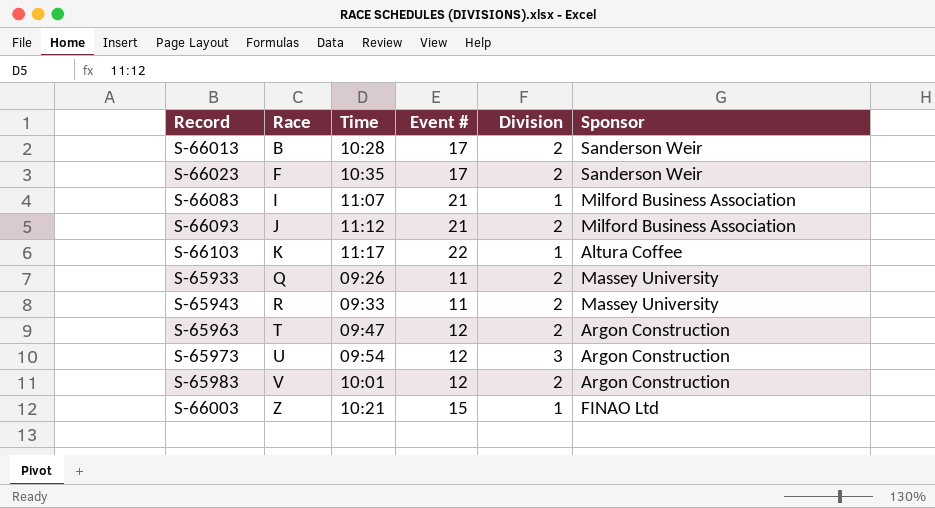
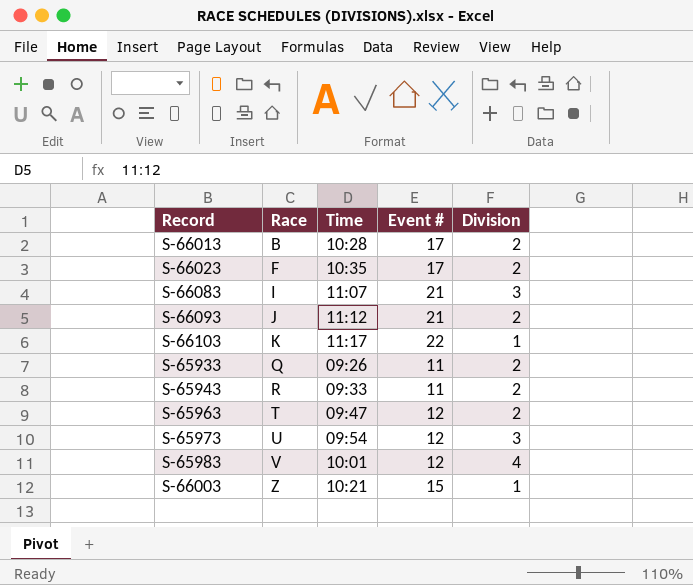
column Sponsor | position: 6 -> none
S-66083 | Division: 1 -> 3
S-65983 | Division: 2 -> 4

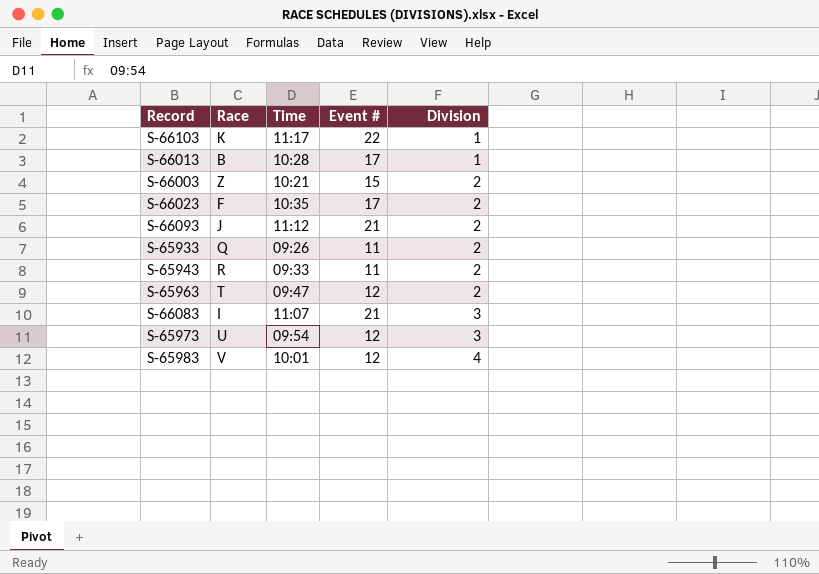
row order: Race ascending -> Division ascending
S-66013 | Division: 2 -> 1
S-66003 | Division: 1 -> 2

